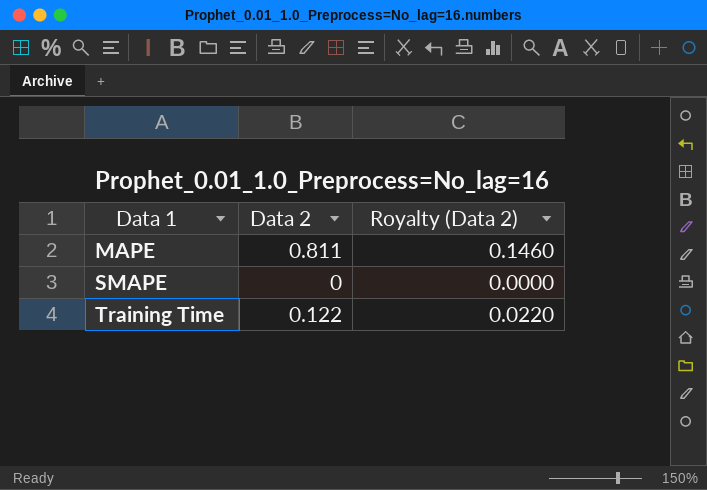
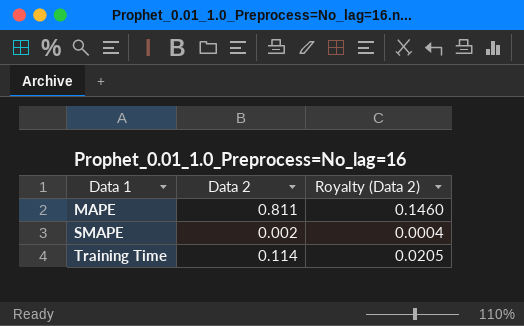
SMAPE | Data 2: 0 -> 0.002
SMAPE | Royalty (Data 2): 0.0000 -> 0.0004
Training Time | Data 2: 0.122 -> 0.114
Training Time | Royalty (Data 2): 0.0220 -> 0.0205

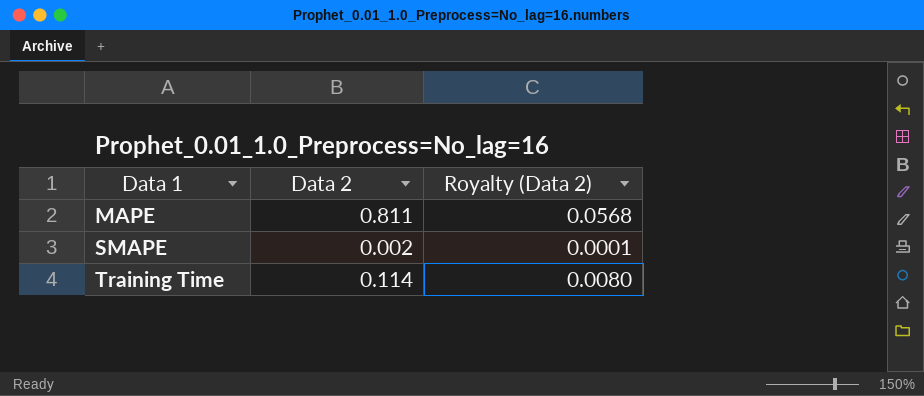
column Royalty (Data 2) | formula: [Data 2] * 0.18 -> [Data 2] * 0.07

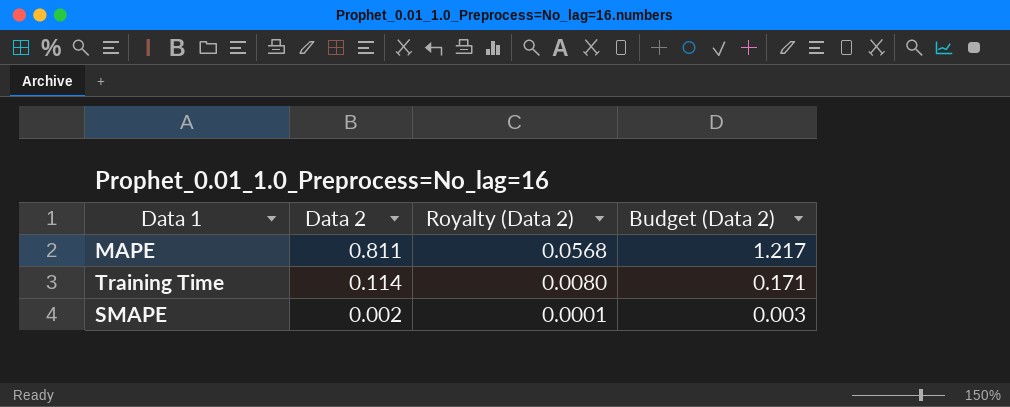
row order: Data 1 ascending -> Data 2 descending
column Budget (Data 2) | formula: none -> [Data 2] * 1.5

